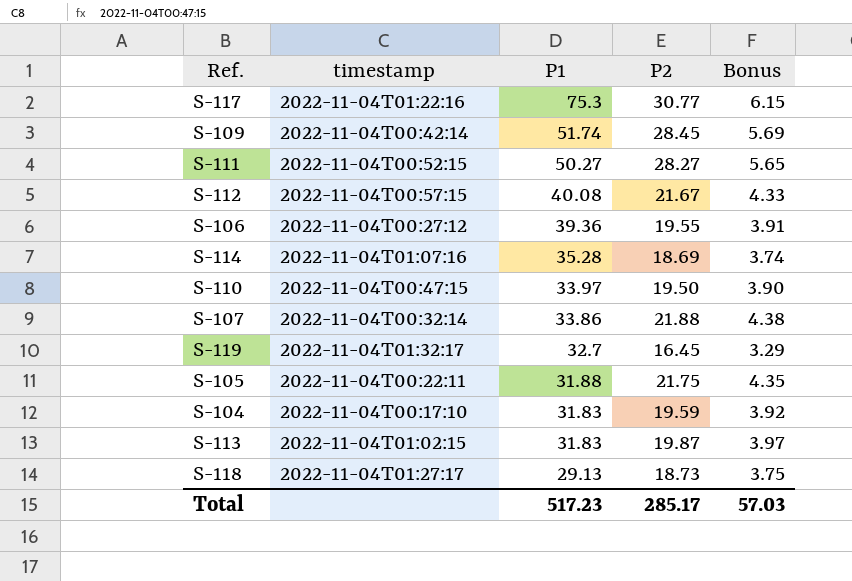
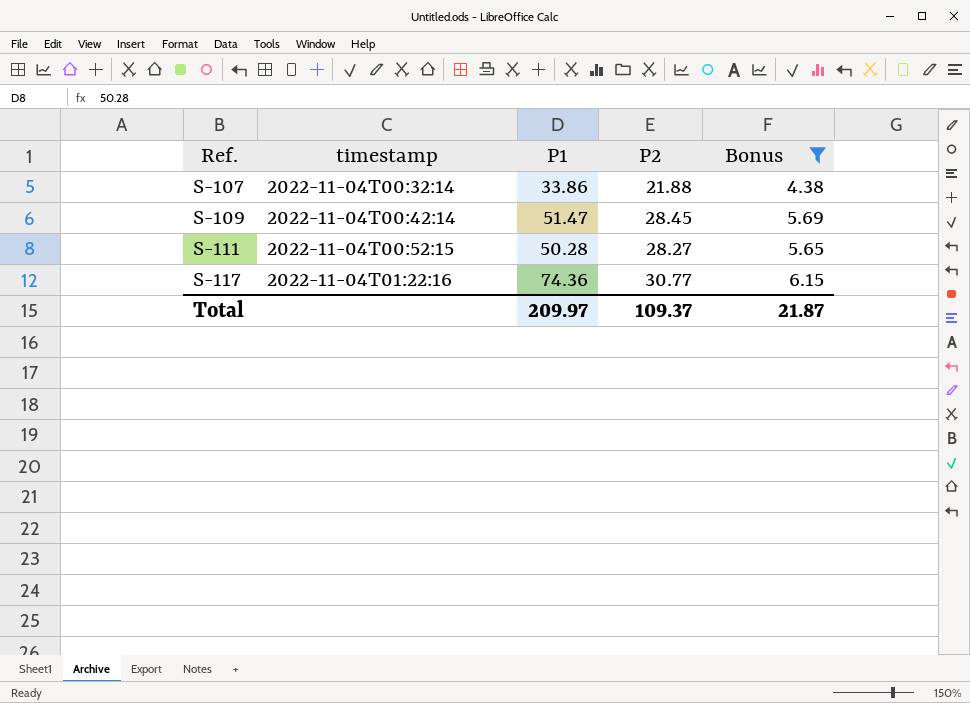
filter: none -> Bonus >= 4.38
row order: P1 descending -> Ref. ascending
S-109 | P1: 51.74 -> 51.47
S-111 | P1: 50.27 -> 50.28
S-117 | P1: 75.3 -> 74.36
Total | P1: 517.23 -> 209.97
Total | P2: 285.17 -> 109.37
Total | Bonus: 57.03 -> 21.87

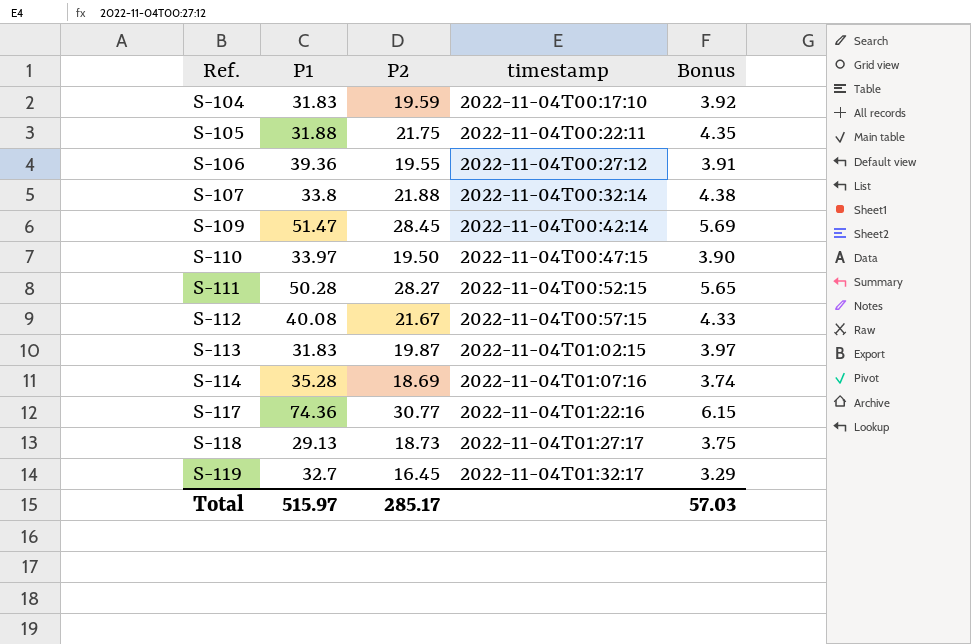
filter: Bonus >= 4.38 -> none
column timestamp | position: 2 -> 4
S-107 | P1: 33.86 -> 33.8
Total | P1: 209.97 -> 515.97
Total | P2: 109.37 -> 285.17
Total | Bonus: 21.87 -> 57.03

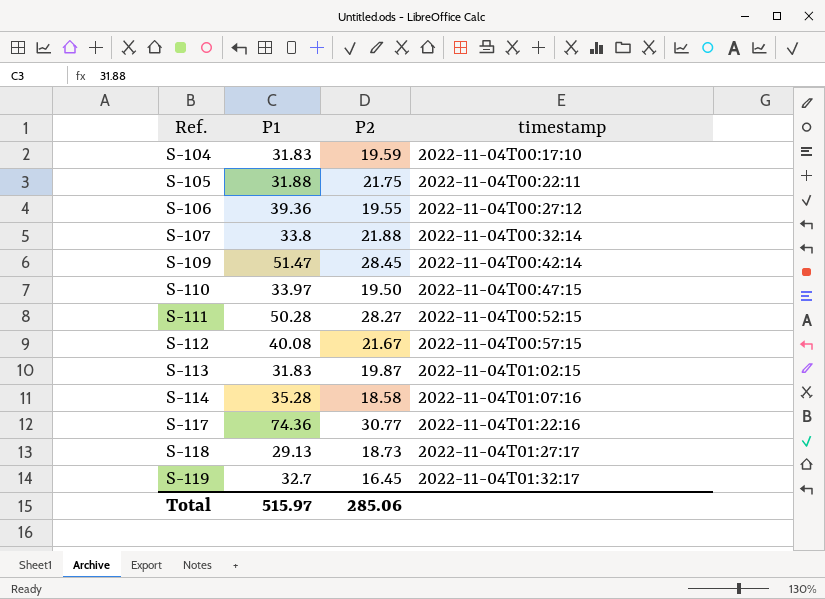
column Bonus | formula: [P2] * 0.2 -> none
S-114 | P2: 18.69 -> 18.58
Total | P2: 285.17 -> 285.06

